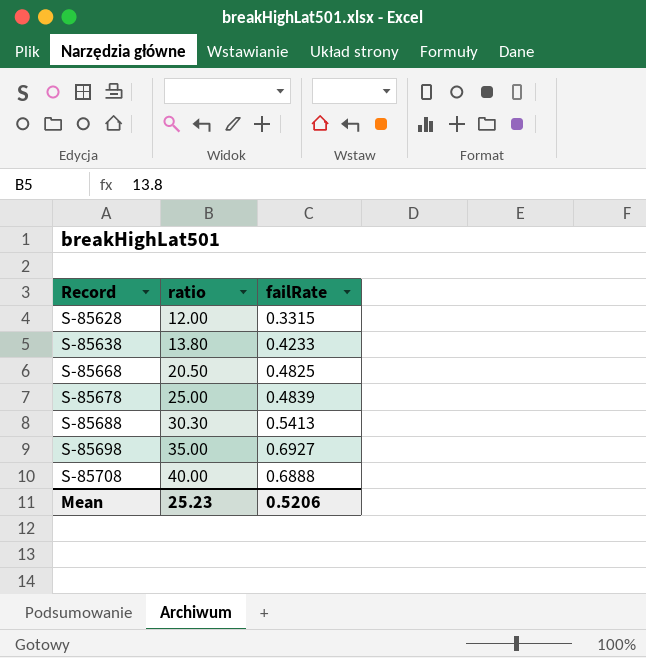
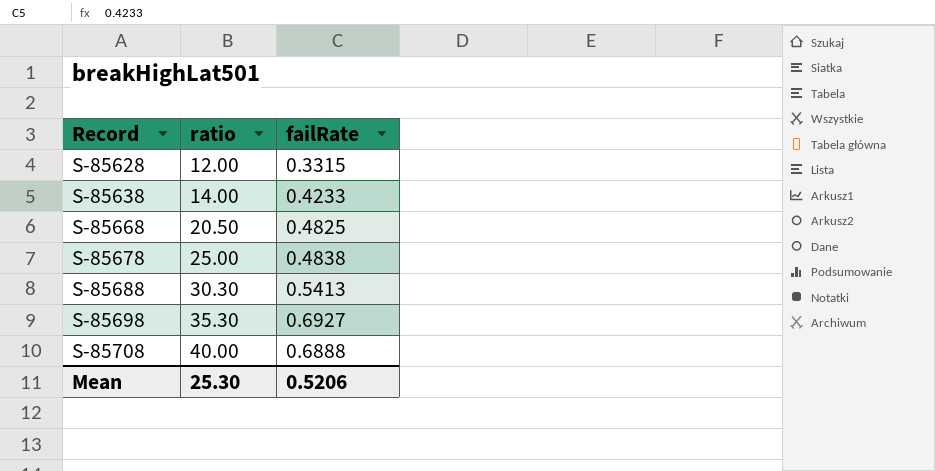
S-85638 | ratio: 13.80 -> 14.00
S-85678 | failRate: 0.4839 -> 0.4838
S-85698 | ratio: 35.00 -> 35.30
Mean | ratio: 25.23 -> 25.30

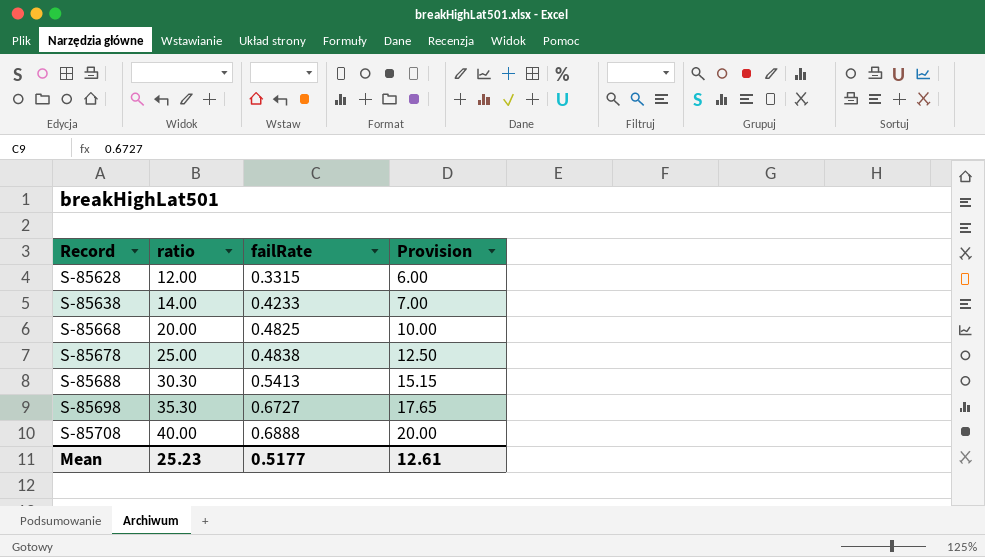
column Provision | formula: none -> [ratio] * 0.5
S-85668 | ratio: 20.50 -> 20.00
S-85698 | failRate: 0.6927 -> 0.6727
Mean | ratio: 25.30 -> 25.23
Mean | failRate: 0.5206 -> 0.5177

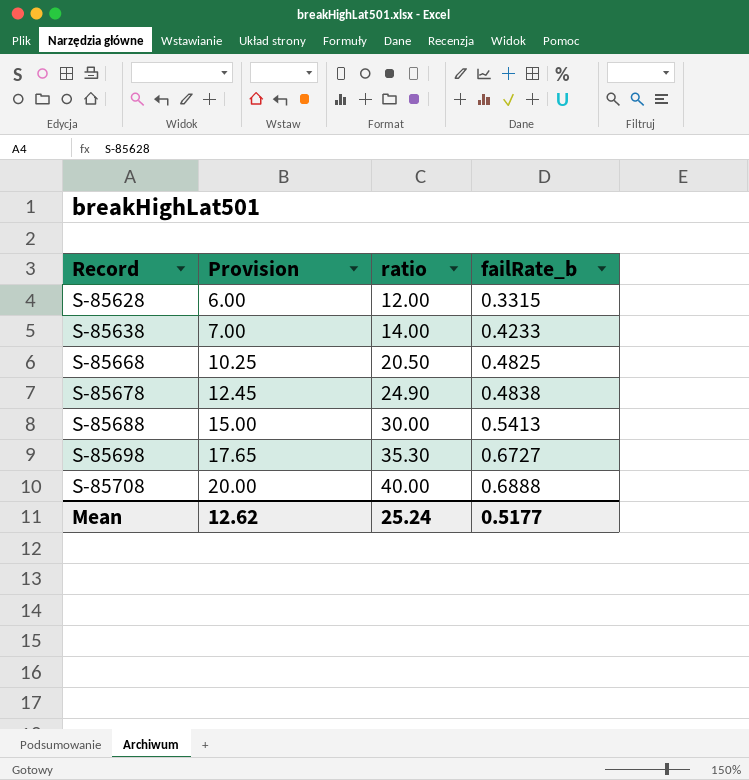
column Provision | position: 4 -> 2
column name: failRate -> failRate_b
S-85668 | Provision: 10.00 -> 10.25
S-85668 | ratio: 20.00 -> 20.50
S-85678 | Provision: 12.50 -> 12.45
S-85678 | ratio: 25.00 -> 24.90
S-85688 | Provision: 15.15 -> 15.00
S-85688 | ratio: 30.30 -> 30.00
Mean | Provision: 12.61 -> 12.62
Mean | ratio: 25.23 -> 25.24

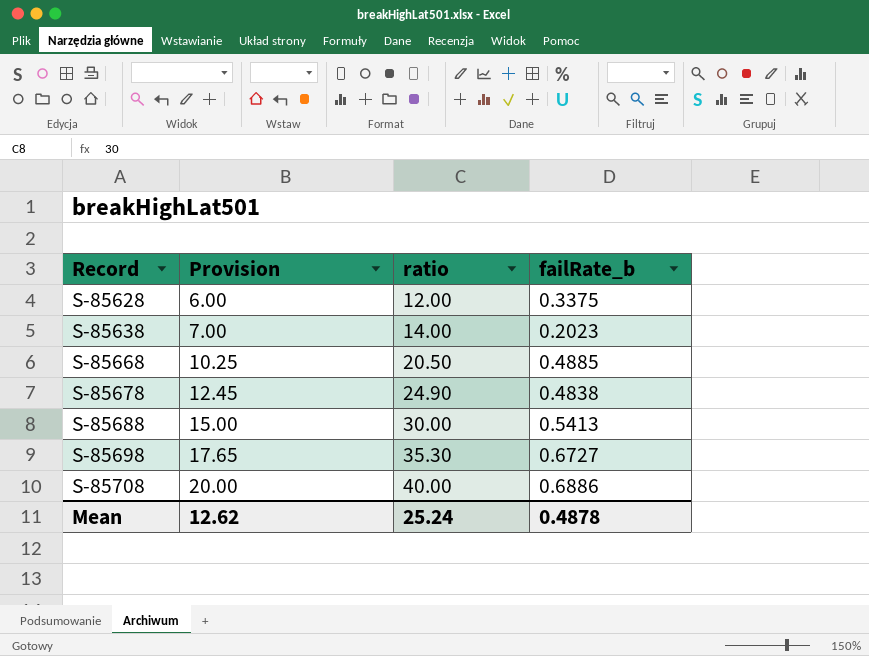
S-85628 | failRate_b: 0.3315 -> 0.3375
S-85638 | failRate_b: 0.4233 -> 0.2023
S-85668 | failRate_b: 0.4825 -> 0.4885
S-85708 | failRate_b: 0.6888 -> 0.6886
Mean | failRate_b: 0.5177 -> 0.4878

